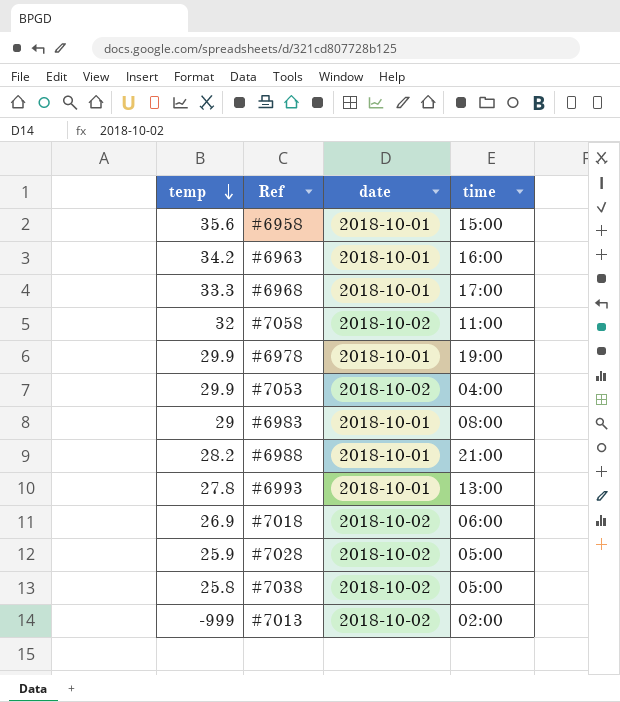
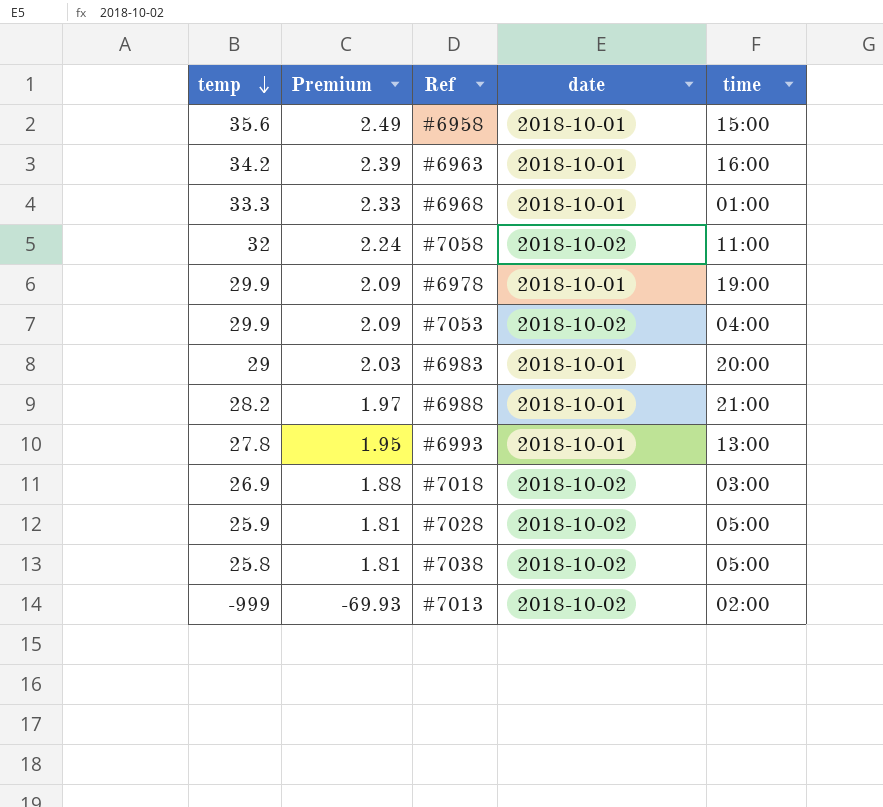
column Premium | formula: none -> [temp] * 0.07
#6968 | time: 17:00 -> 01:00
#6983 | time: 08:00 -> 20:00
#7018 | time: 06:00 -> 03:00

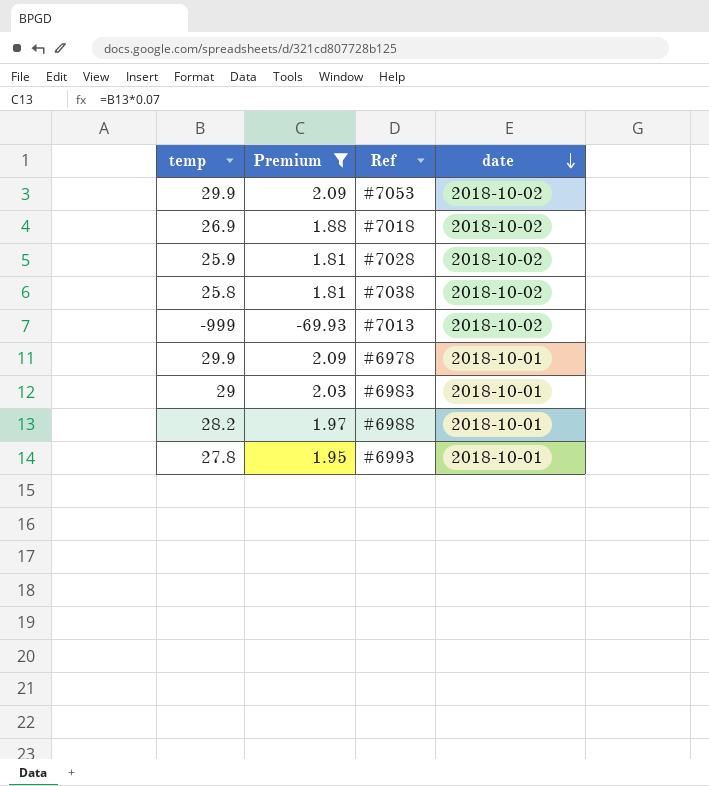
filter: none -> Premium <= 2.09
row order: temp descending -> date descending
column time | position: 5 -> none

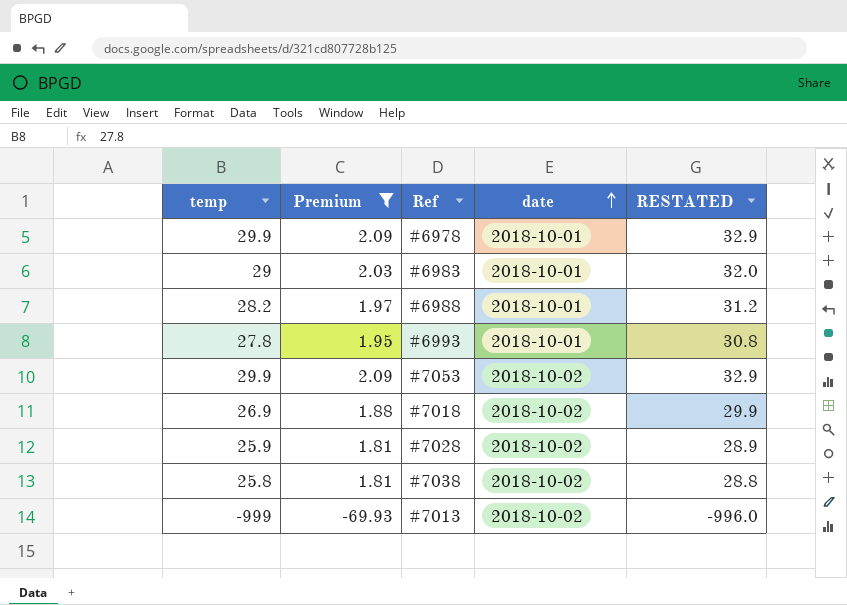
row order: date descending -> date ascending
column RESTATED | formula: none -> [temp] + 3

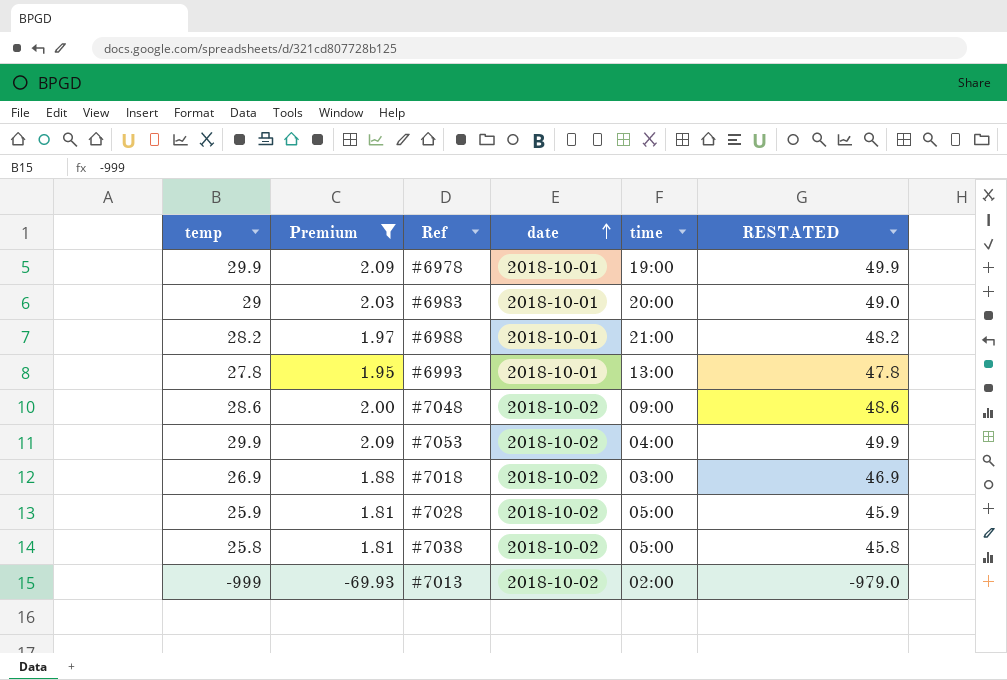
column time | position: none -> 5
column RESTATED | formula: [temp] + 3 -> [temp] + 20
row #7048: none -> 28.6 | 2.00 | 2018-10-02 | 09:00 | 48.6

